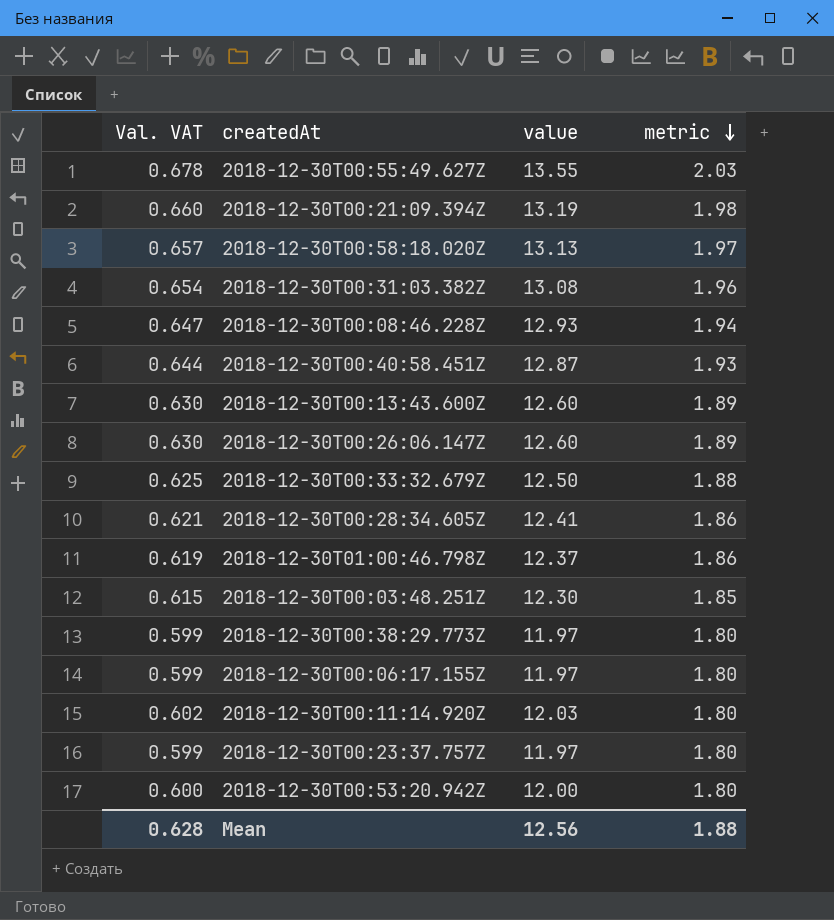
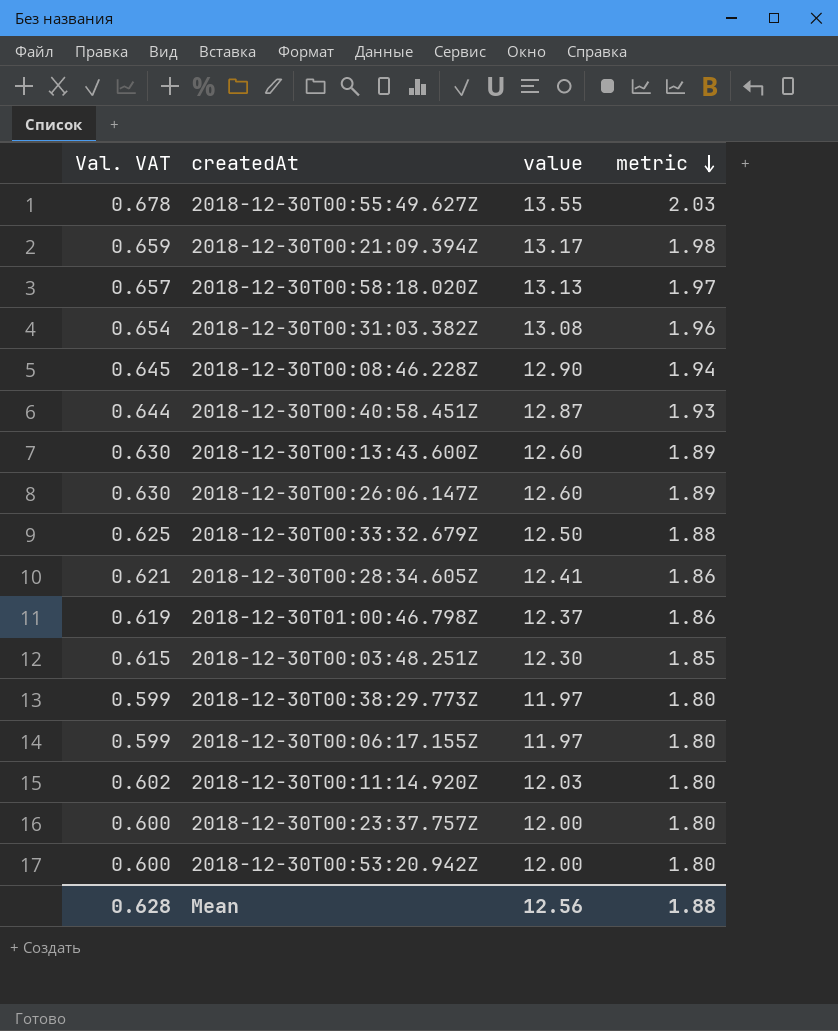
2018-12-30T00:21:09.394Z | Val. VAT: 0.660 -> 0.659
2018-12-30T00:21:09.394Z | value: 13.19 -> 13.17
2018-12-30T00:08:46.228Z | Val. VAT: 0.647 -> 0.645
2018-12-30T00:08:46.228Z | value: 12.93 -> 12.90
2018-12-30T00:23:37.757Z | Val. VAT: 0.599 -> 0.600
2018-12-30T00:23:37.757Z | value: 11.97 -> 12.00

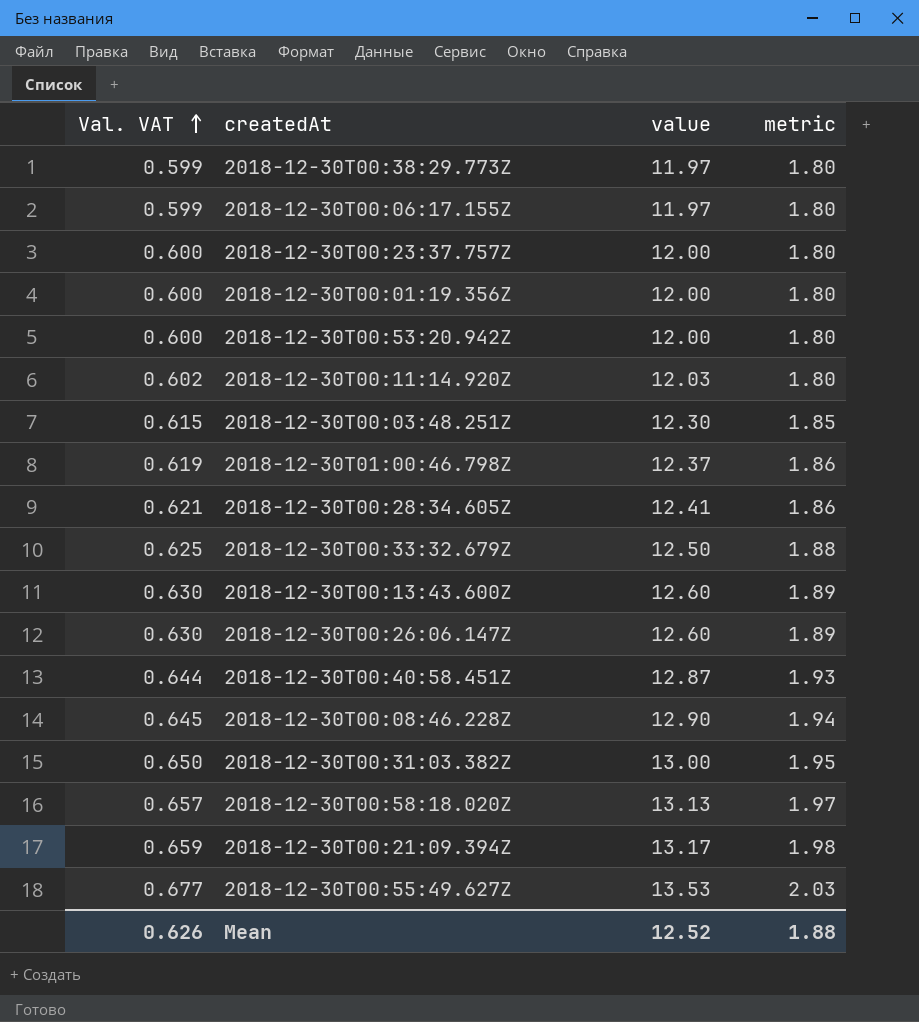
row order: metric descending -> Val. VAT ascending
row 2018-12-30T00:01:19.356Z: none -> 0.600 | 12.00 | 1.80
2018-12-30T00:31:03.382Z | Val. VAT: 0.654 -> 0.650
2018-12-30T00:31:03.382Z | value: 13.08 -> 13.00
2018-12-30T00:31:03.382Z | metric: 1.96 -> 1.95
2018-12-30T00:55:49.627Z | Val. VAT: 0.678 -> 0.677
2018-12-30T00:55:49.627Z | value: 13.55 -> 13.53
Mean | Val. VAT: 0.628 -> 0.626
Mean | value: 12.56 -> 12.52

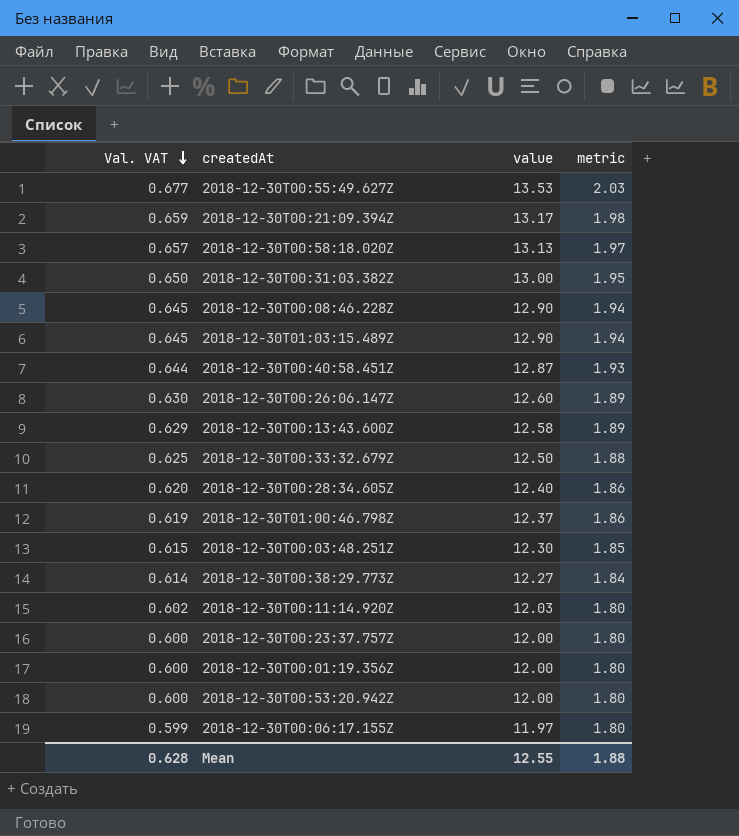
row order: Val. VAT ascending -> Val. VAT descending
row 2018-12-30T01:03:15.489Z: none -> 0.645 | 12.90 | 1.94
2018-12-30T00:13:43.600Z | Val. VAT: 0.630 -> 0.629
2018-12-30T00:13:43.600Z | value: 12.60 -> 12.58
2018-12-30T00:28:34.605Z | Val. VAT: 0.621 -> 0.620
2018-12-30T00:28:34.605Z | value: 12.41 -> 12.40
2018-12-30T00:38:29.773Z | Val. VAT: 0.599 -> 0.614
2018-12-30T00:38:29.773Z | value: 11.97 -> 12.27
2018-12-30T00:38:29.773Z | metric: 1.80 -> 1.84
Mean | Val. VAT: 0.626 -> 0.628
Mean | value: 12.52 -> 12.55

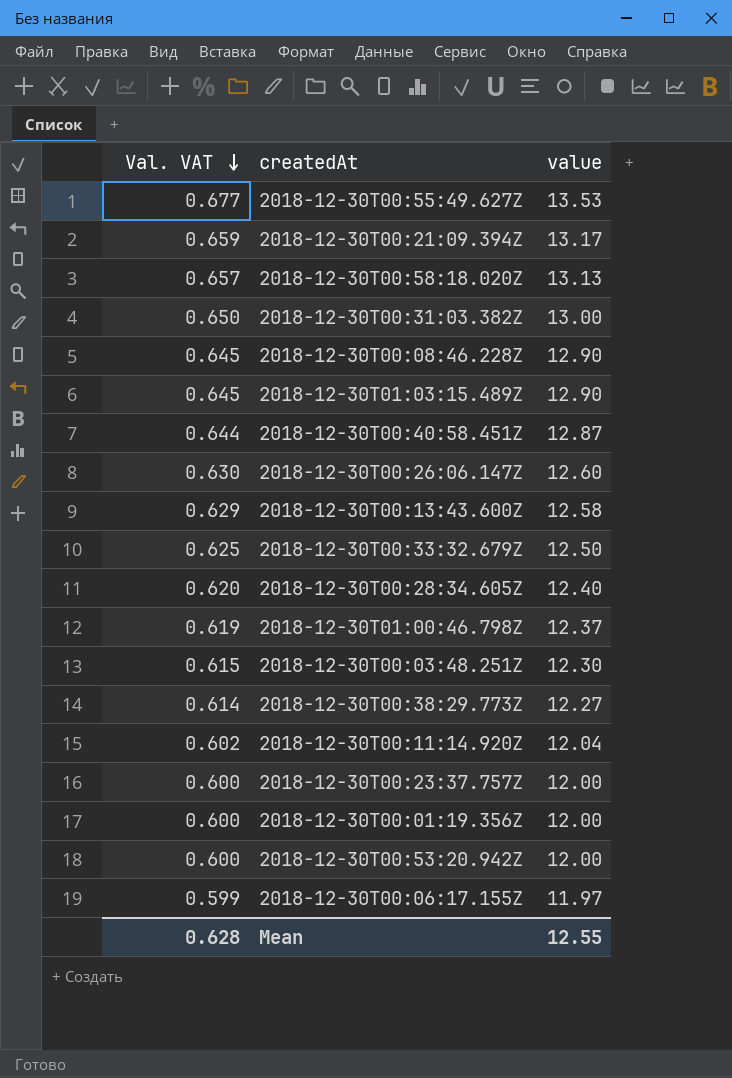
column metric | formula: [value] * 0.15 -> none
2018-12-30T00:11:14.920Z | value: 12.03 -> 12.04

